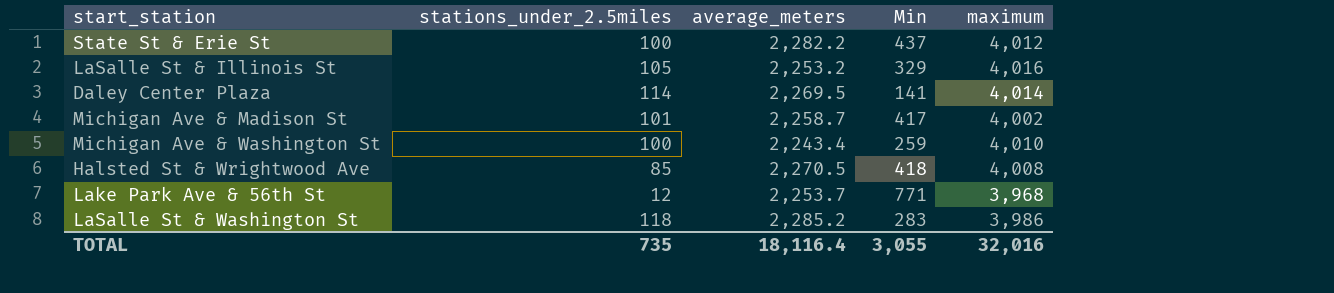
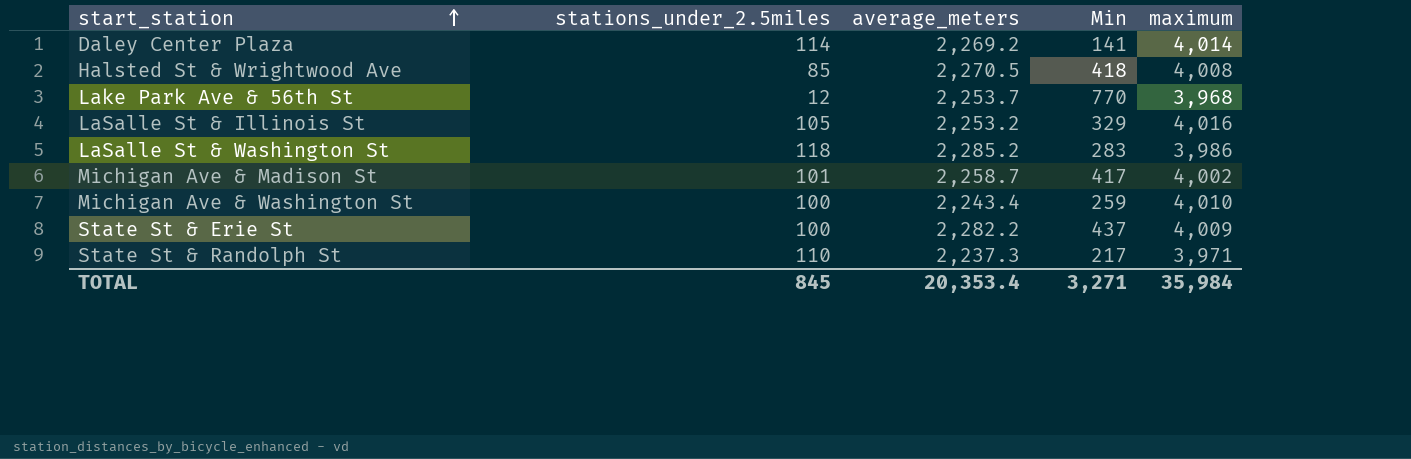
row order: none -> start_station ascending
Daley Center Plaza | average_meters: 2,269.5 -> 2,269.2
Lake Park Ave & 56th St | Min: 771 -> 770
State St & Erie St | maximum: 4,012 -> 4,009
row State St & Randolph St: none -> 110 | 2,237.3 | 217 | 3,971
TOTAL | stations_under_2.5miles: 735 -> 845
TOTAL | average_meters: 18,116.4 -> 20,353.4
TOTAL | Min: 3,055 -> 3,271
TOTAL | maximum: 32,016 -> 35,984

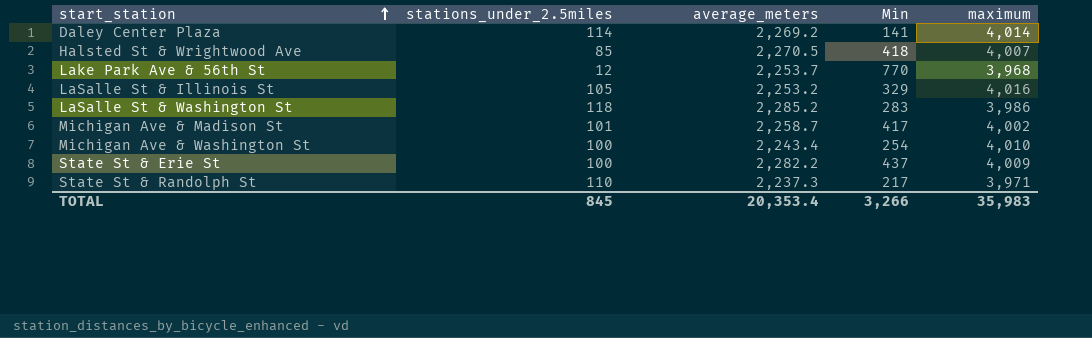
Halsted St & Wrightwood Ave | maximum: 4,008 -> 4,007
Michigan Ave & Washington St | Min: 259 -> 254
TOTAL | Min: 3,271 -> 3,266
TOTAL | maximum: 35,984 -> 35,983

